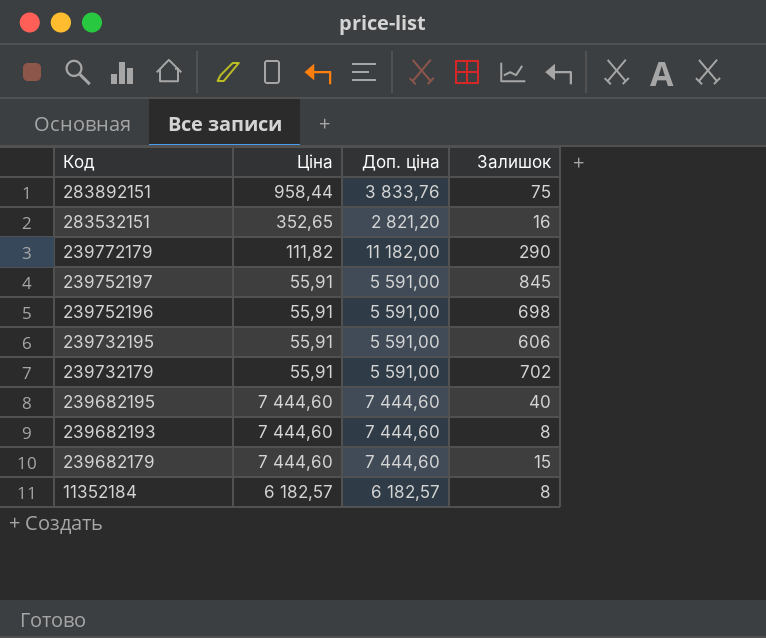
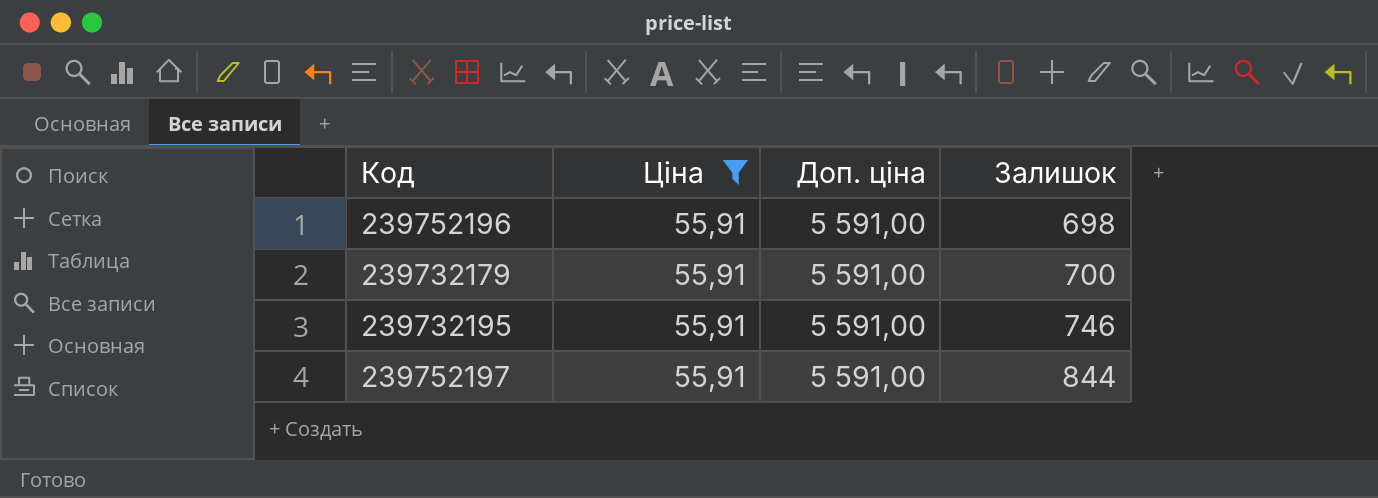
filter: none -> Ціна = 55,91
row order: Код descending -> Залишок ascending
239732179 | Залишок: 702 -> 700
239732195 | Залишок: 606 -> 746
239752197 | Залишок: 845 -> 844

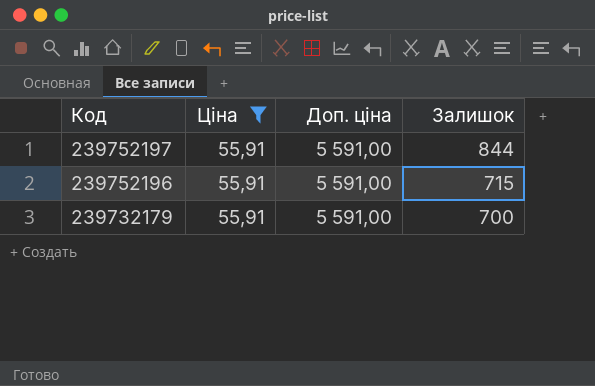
row order: Залишок ascending -> Код descending
row 239732195: 55,91 | 5 591,00 | 746 -> none
239752196 | Залишок: 698 -> 715

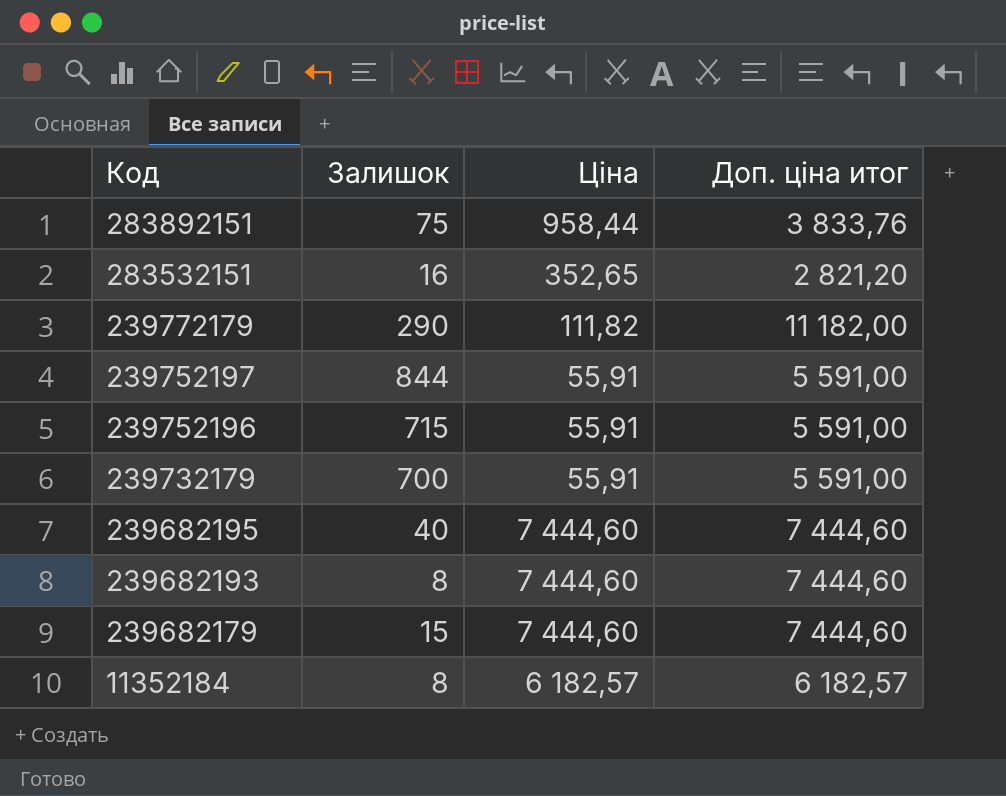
filter: Ціна = 55,91 -> none
column Залишок | position: 4 -> 2
column name: Доп. ціна -> Доп. ціна итог

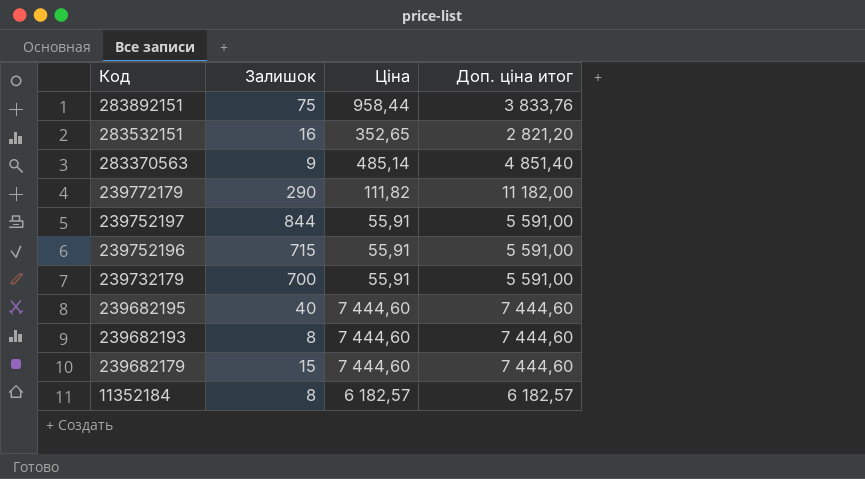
row 283370563: none -> 9 | 485,14 | 4 851,40

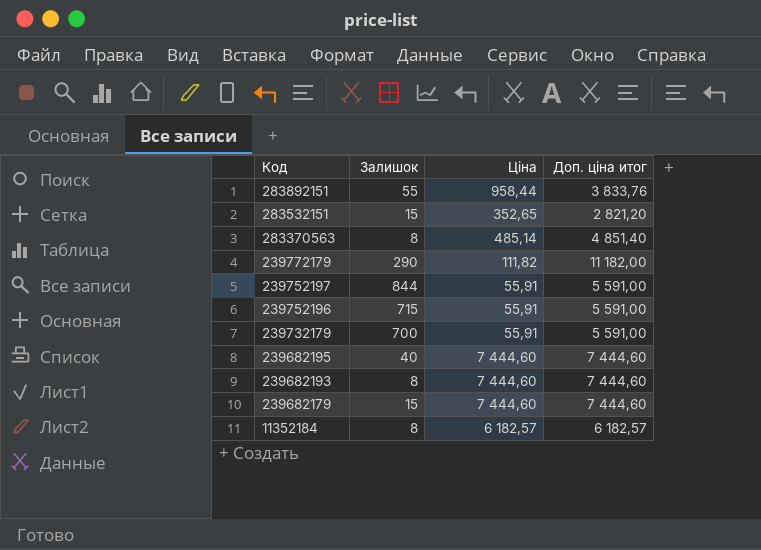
283892151 | Залишок: 75 -> 55
283532151 | Залишок: 16 -> 15
283370563 | Залишок: 9 -> 8

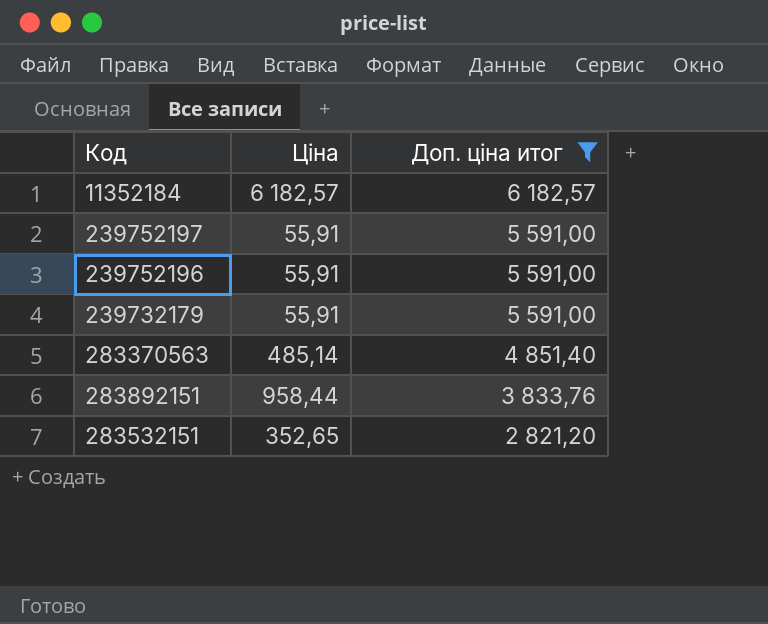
filter: none -> Доп. ціна итог <= 6 182,57
row order: Код descending -> Доп. ціна итог descending
column Залишок | position: 2 -> none

